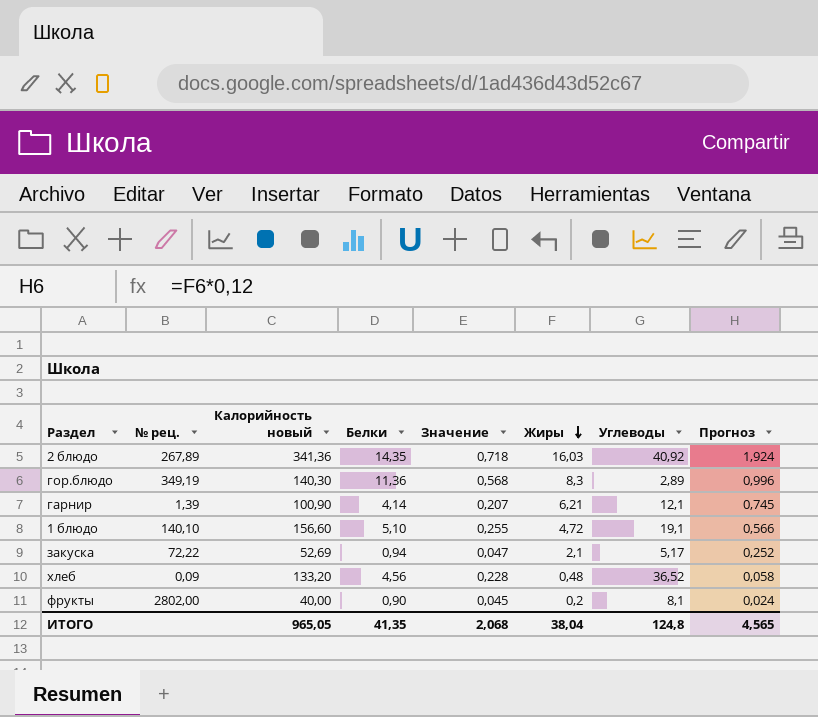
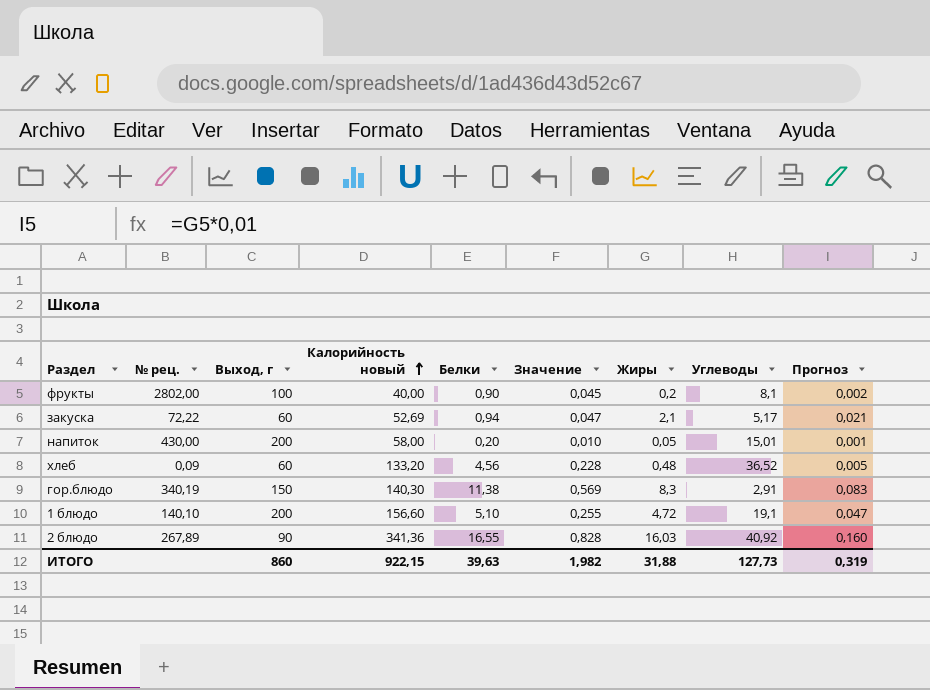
row order: Жиры descending -> Калорийность новый ascending
column Выход, г | position: none -> 3
column Прогноз | formula: [Жиры] * 0,12 -> [Жиры] * 0,01
row гарнир: 1,39 | 100,90 | 4,14 | 0,207 | 6,21 | 12,1 | 0,745 -> none
row напиток: none -> 430,00 | 200 | 58,00 | 0,20 | 0,010 | 0,05 | 15,01 | 0,001
гор.блюдо | № рец.: 349,19 -> 340,19
гор.блюдо | Белки: 11,36 -> 11,38
гор.блюдо | Значение: 0,568 -> 0,569
гор.блюдо | Углеводы: 2,89 -> 2,91
2 блюдо | Белки: 14,35 -> 16,55
2 блюдо | Значение: 0,718 -> 0,828
ИТОГО | Калорийность новый: 965,05 -> 922,15
ИТОГО | Белки: 41,35 -> 39,63
ИТОГО | Значение: 2,068 -> 1,982
ИТОГО | Жиры: 38,04 -> 31,88
ИТОГО | Углеводы: 124,8 -> 127,73
ИТОГО | Прогноз: 4,565 -> 0,319

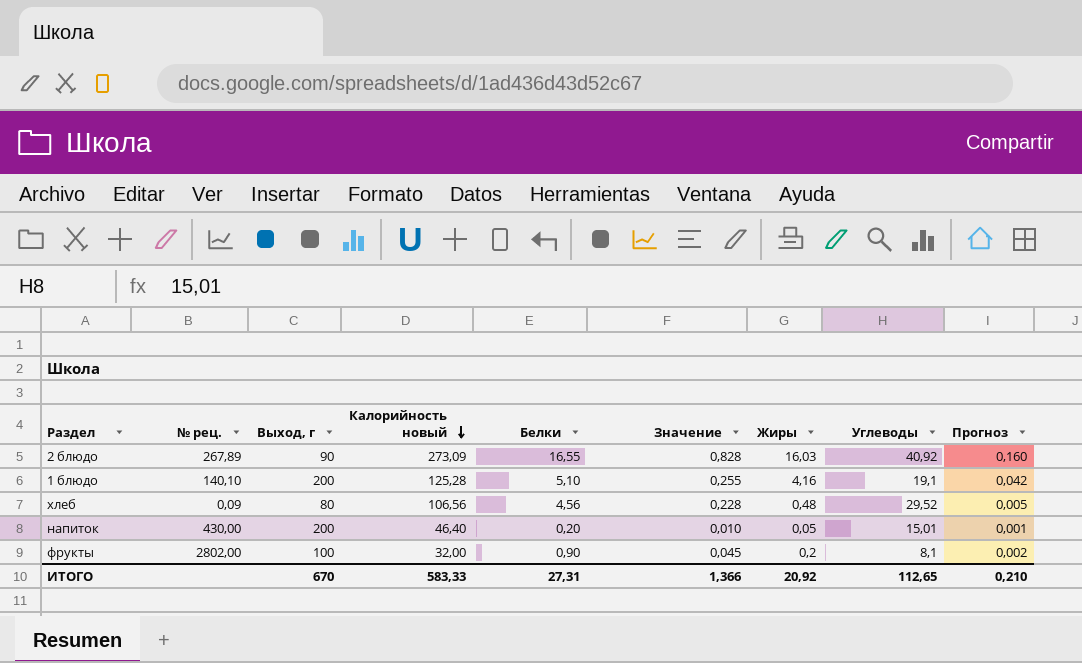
row order: Калорийность новый ascending -> Калорийность новый descending
row закуска: 72,22 | 60 | 52,69 | 0,94 | 0,047 | 2,1 | 5,17 | 0,021 -> none
row гор.блюдо: 340,19 | 150 | 140,30 | 11,38 | 0,569 | 8,3 | 2,91 | 0,083 -> none
2 блюдо | Калорийность новый: 341,36 -> 273,09
1 блюдо | Калорийность новый: 156,60 -> 125,28
1 блюдо | Жиры: 4,72 -> 4,16
1 блюдо | Прогноз: 0,047 -> 0,042
хлеб | Выход, г: 60 -> 80
хлеб | Калорийность новый: 133,20 -> 106,56
хлеб | Углеводы: 36,52 -> 29,52
напиток | Калорийность новый: 58,00 -> 46,40
фрукты | Калорийность новый: 40,00 -> 32,00
ИТОГО | Выход, г: 860 -> 670
ИТОГО | Калорийность новый: 922,15 -> 583,33
ИТОГО | Белки: 39,63 -> 27,31
ИТОГО | Значение: 1,982 -> 1,366
ИТОГО | Жиры: 31,88 -> 20,92
ИТОГО | Углеводы: 127,73 -> 112,65
ИТОГО | Прогноз: 0,319 -> 0,210

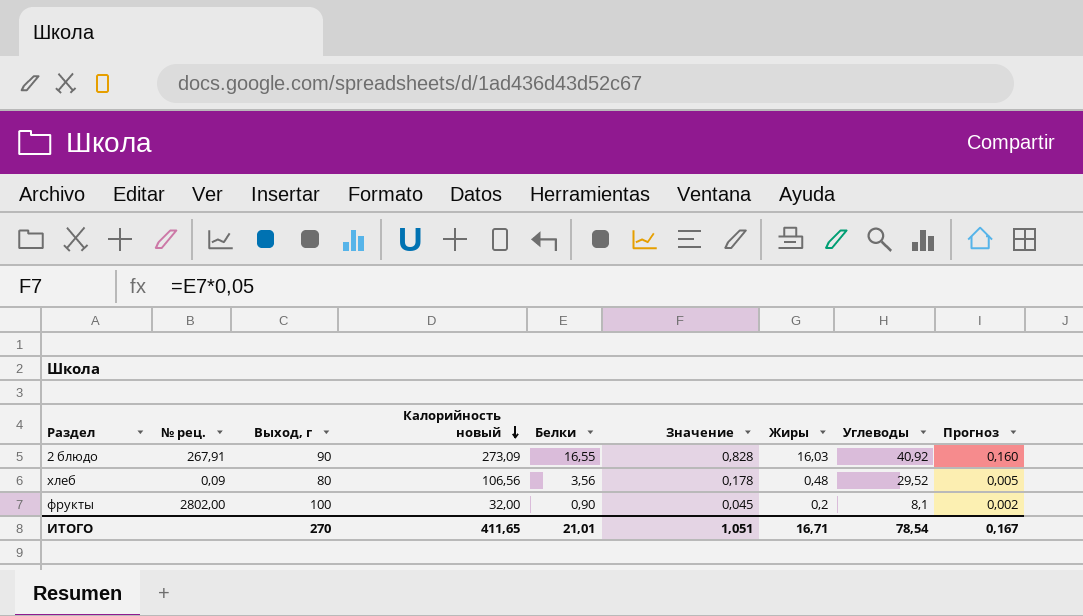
row 1 блюдо: 140,10 | 200 | 125,28 | 5,10 | 0,255 | 4,16 | 19,1 | 0,042 -> none
row напиток: 430,00 | 200 | 46,40 | 0,20 | 0,010 | 0,05 | 15,01 | 0,001 -> none
2 блюдо | № рец.: 267,89 -> 267,91
хлеб | Белки: 4,56 -> 3,56
хлеб | Значение: 0,228 -> 0,178
ИТОГО | Выход, г: 670 -> 270
ИТОГО | Калорийность новый: 583,33 -> 411,65
ИТОГО | Белки: 27,31 -> 21,01
ИТОГО | Значение: 1,366 -> 1,051
ИТОГО | Жиры: 20,92 -> 16,71
ИТОГО | Углеводы: 112,65 -> 78,54
ИТОГО | Прогноз: 0,210 -> 0,167

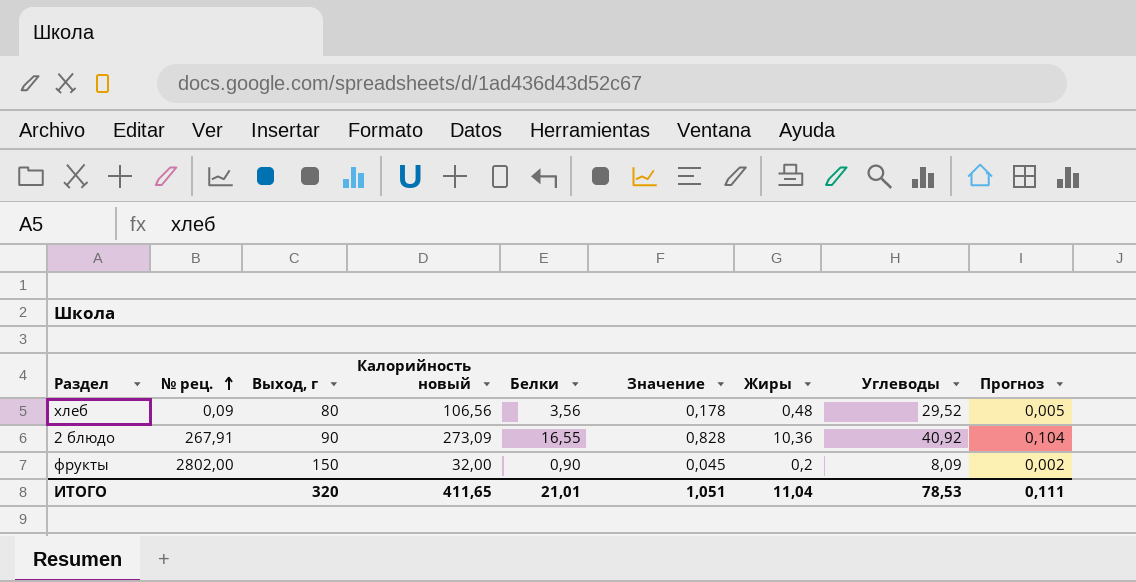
row order: Калорийность новый descending -> № рец. ascending
2 блюдо | Жиры: 16,03 -> 10,36
2 блюдо | Прогноз: 0,160 -> 0,104
фрукты | Выход, г: 100 -> 150
фрукты | Углеводы: 8,1 -> 8,09
ИТОГО | Выход, г: 270 -> 320
ИТОГО | Жиры: 16,71 -> 11,04
ИТОГО | Углеводы: 78,54 -> 78,53
ИТОГО | Прогноз: 0,167 -> 0,111

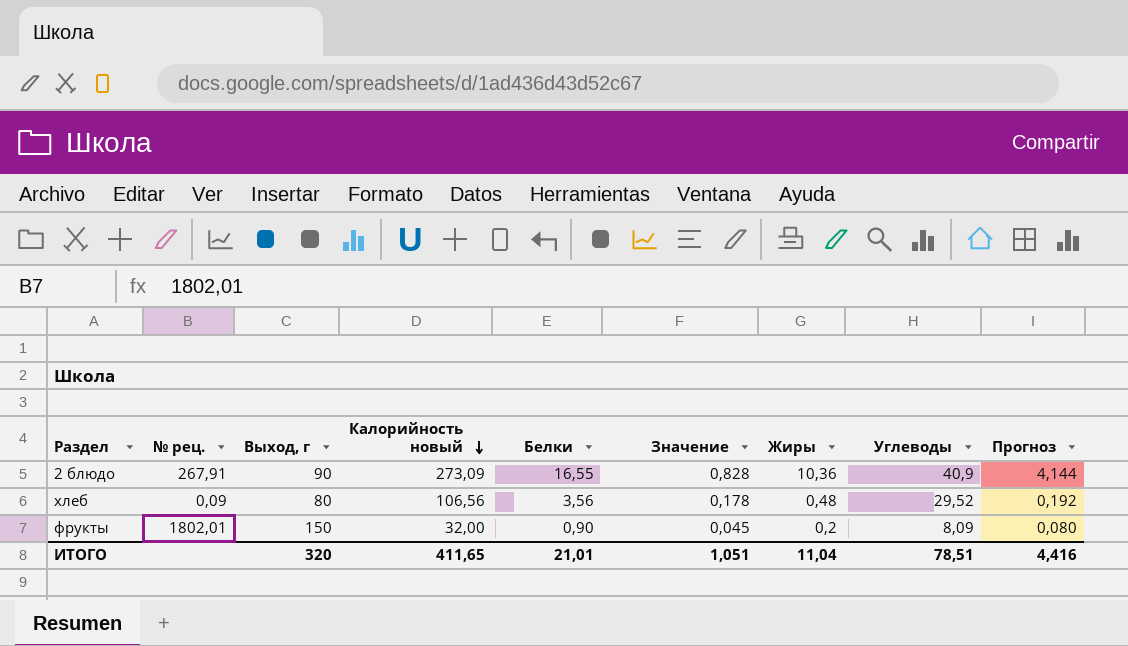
row order: № рец. ascending -> Калорийность новый descending
column Прогноз | formula: [Жиры] * 0,01 -> [Жиры] * 0,4
2 блюдо | Углеводы: 40,92 -> 40,9
фрукты | № рец.: 2802,00 -> 1802,01
ИТОГО | Углеводы: 78,53 -> 78,51
ИТОГО | Прогноз: 0,111 -> 4,416

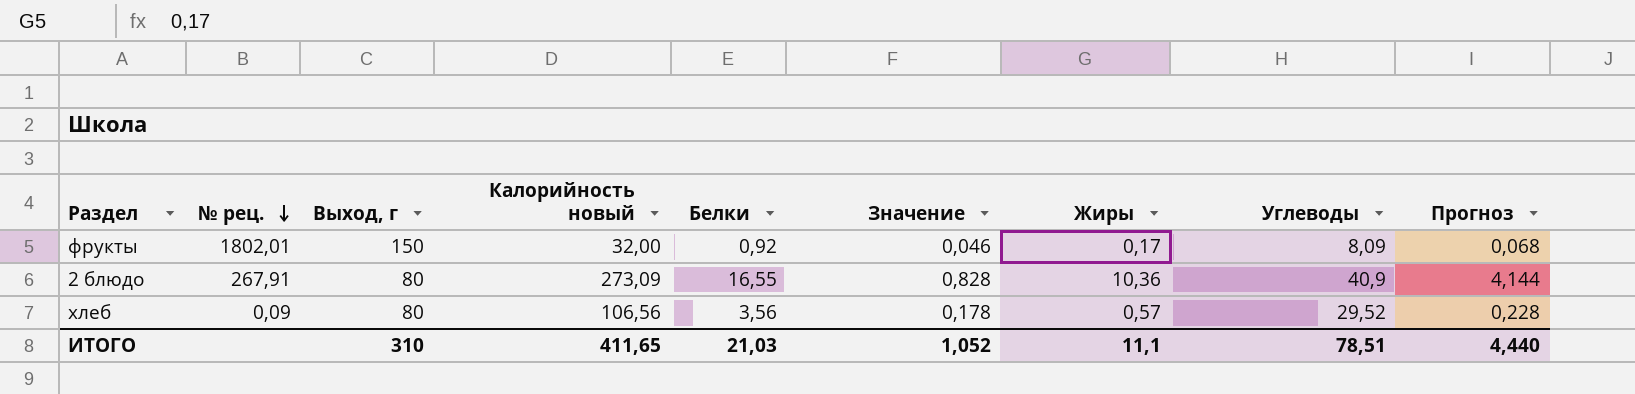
row order: Калорийность новый descending -> № рец. descending
фрукты | Белки: 0,90 -> 0,92
фрукты | Значение: 0,045 -> 0,046
фрукты | Жиры: 0,2 -> 0,17
фрукты | Прогноз: 0,080 -> 0,068
2 блюдо | Выход, г: 90 -> 80
хлеб | Жиры: 0,48 -> 0,57
хлеб | Прогноз: 0,192 -> 0,228
ИТОГО | Выход, г: 320 -> 310
ИТОГО | Белки: 21,01 -> 21,03
ИТОГО | Значение: 1,051 -> 1,052
ИТОГО | Жиры: 11,04 -> 11,1
ИТОГО | Прогноз: 4,416 -> 4,440

